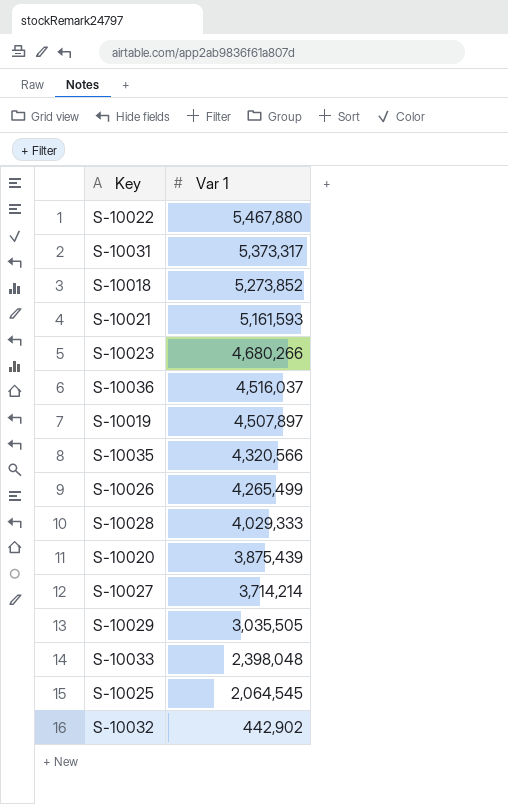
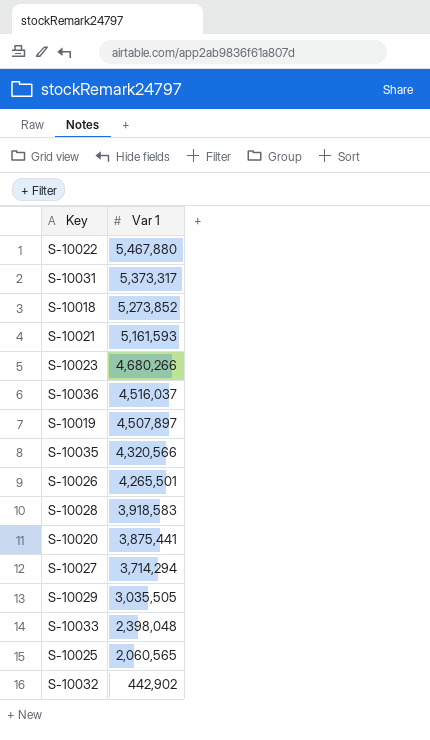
S-10026 | Var 1: 4,265,499 -> 4,265,501
S-10028 | Var 1: 4,029,333 -> 3,918,583
S-10020 | Var 1: 3,875,439 -> 3,875,441
S-10027 | Var 1: 3,714,214 -> 3,714,294
S-10025 | Var 1: 2,064,545 -> 2,060,565

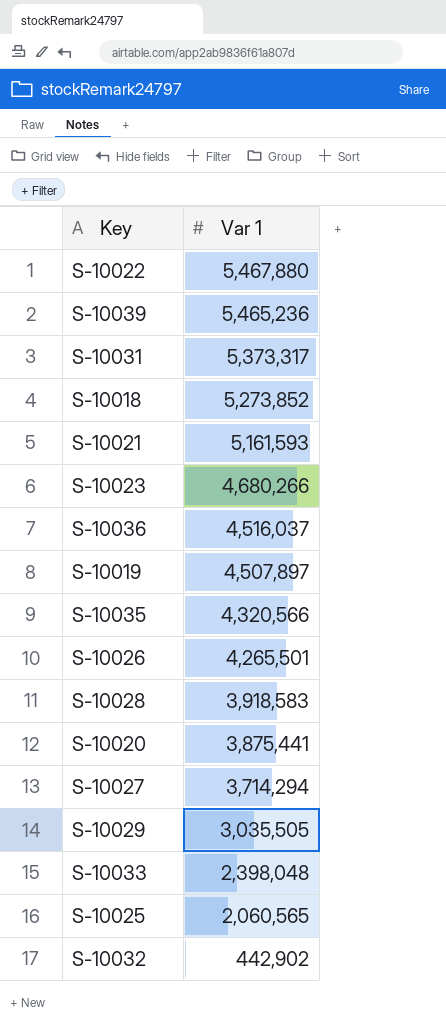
row S-10039: none -> 5,465,236

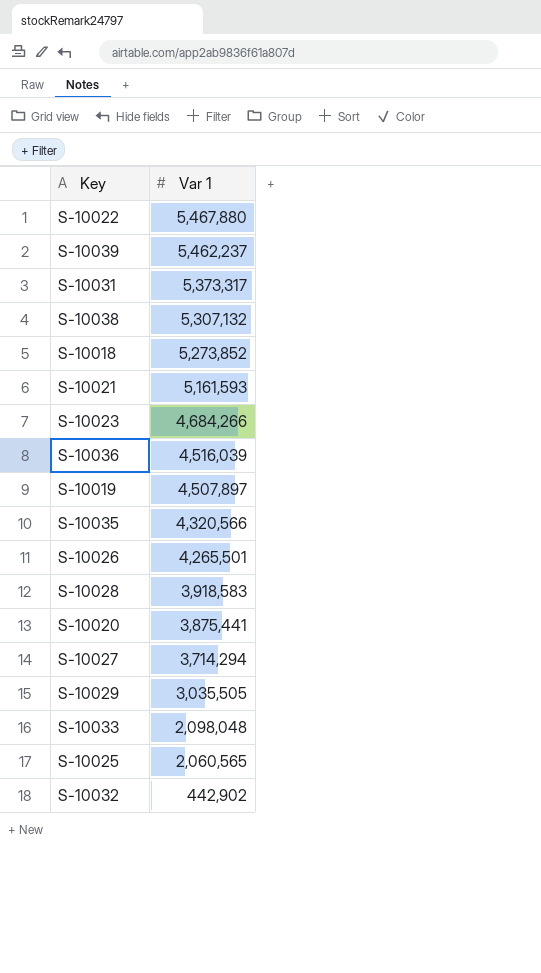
S-10039 | Var 1: 5,465,236 -> 5,462,237
row S-10038: none -> 5,307,132
S-10023 | Var 1: 4,680,266 -> 4,684,266
S-10036 | Var 1: 4,516,037 -> 4,516,039
S-10033 | Var 1: 2,398,048 -> 2,098,048

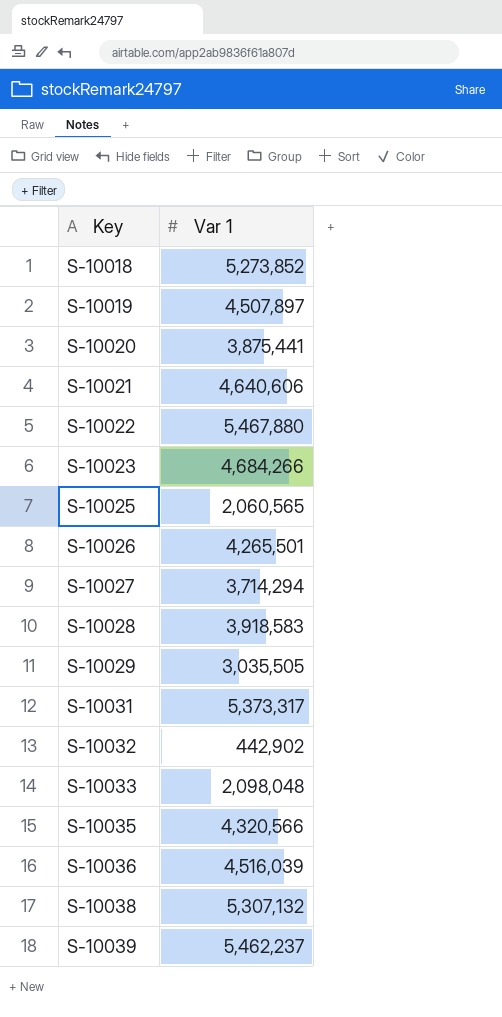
row order: Var 1 descending -> Key ascending
S-10021 | Var 1: 5,161,593 -> 4,640,606

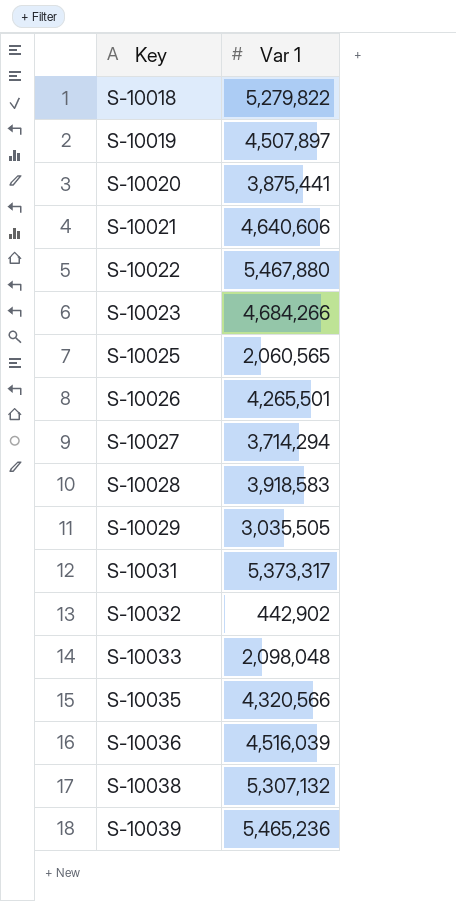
S-10018 | Var 1: 5,273,852 -> 5,279,822
S-10039 | Var 1: 5,462,237 -> 5,465,236

